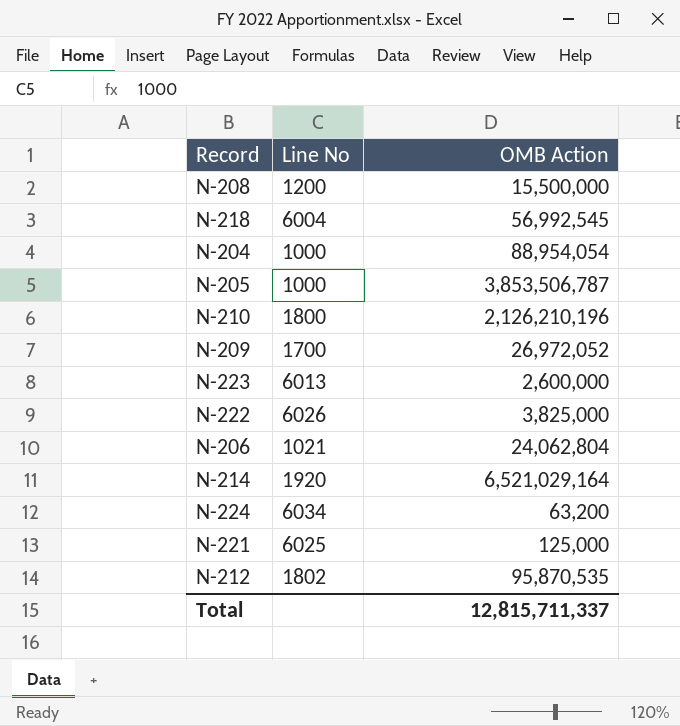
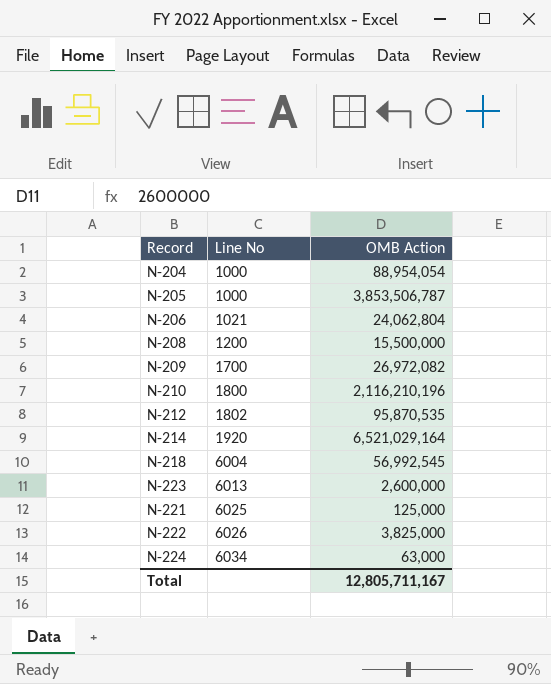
row order: none -> Line No ascending
N-209 | OMB Action: 26,972,052 -> 26,972,082
N-210 | OMB Action: 2,126,210,196 -> 2,116,210,196
N-224 | OMB Action: 63,200 -> 63,000
Total | OMB Action: 12,815,711,337 -> 12,805,711,167

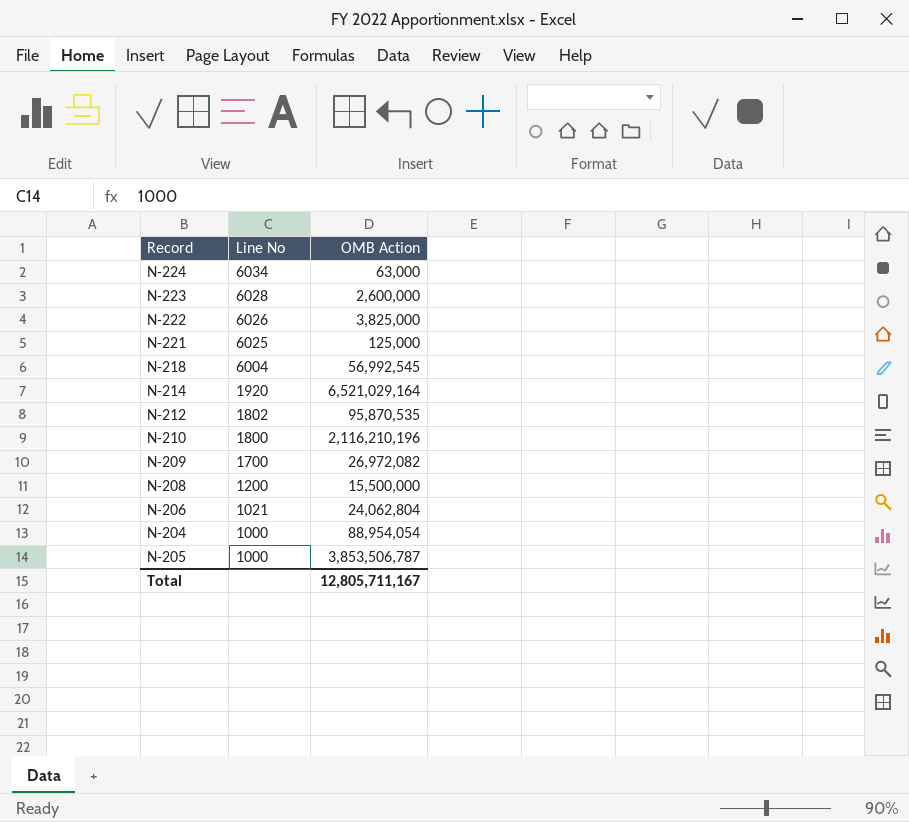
row order: Line No ascending -> Line No descending
N-223 | Line No: 6013 -> 6028

